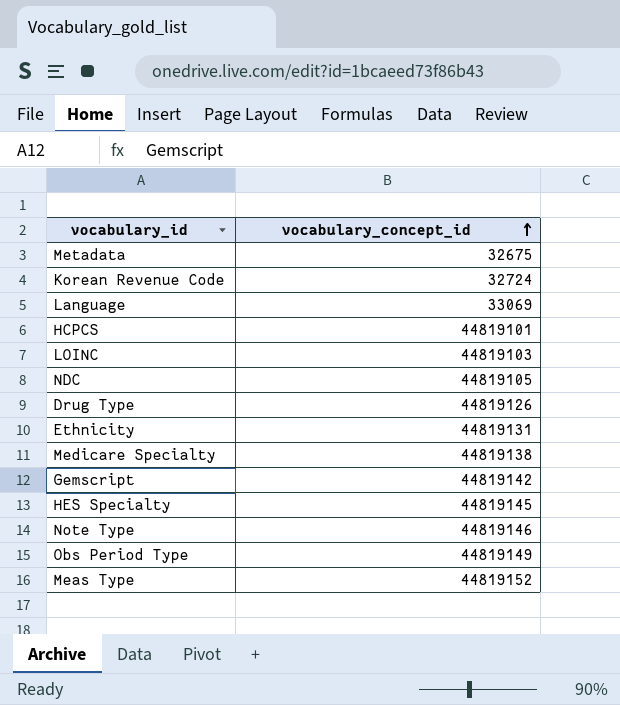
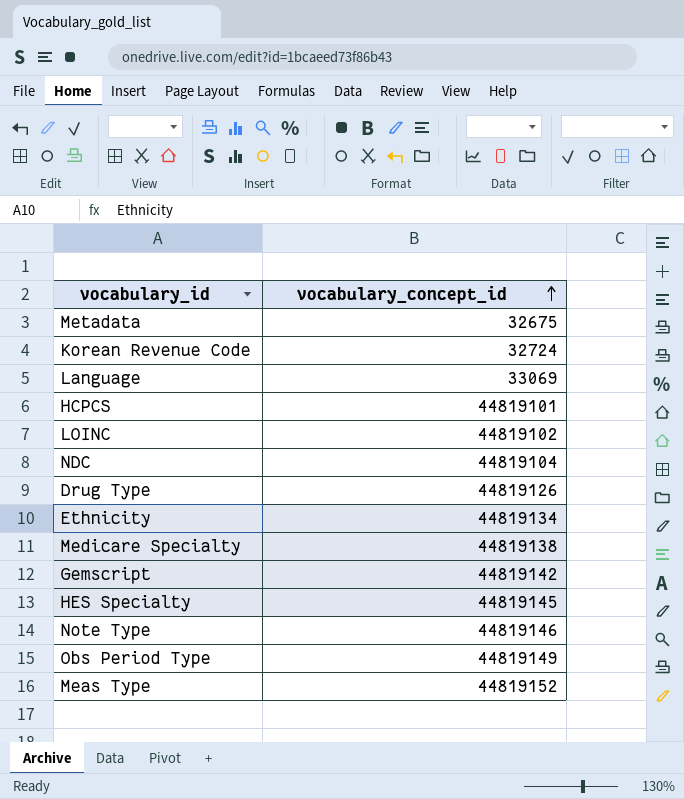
LOINC | vocabulary_concept_id: 44819103 -> 44819102
NDC | vocabulary_concept_id: 44819105 -> 44819104
Ethnicity | vocabulary_concept_id: 44819131 -> 44819134

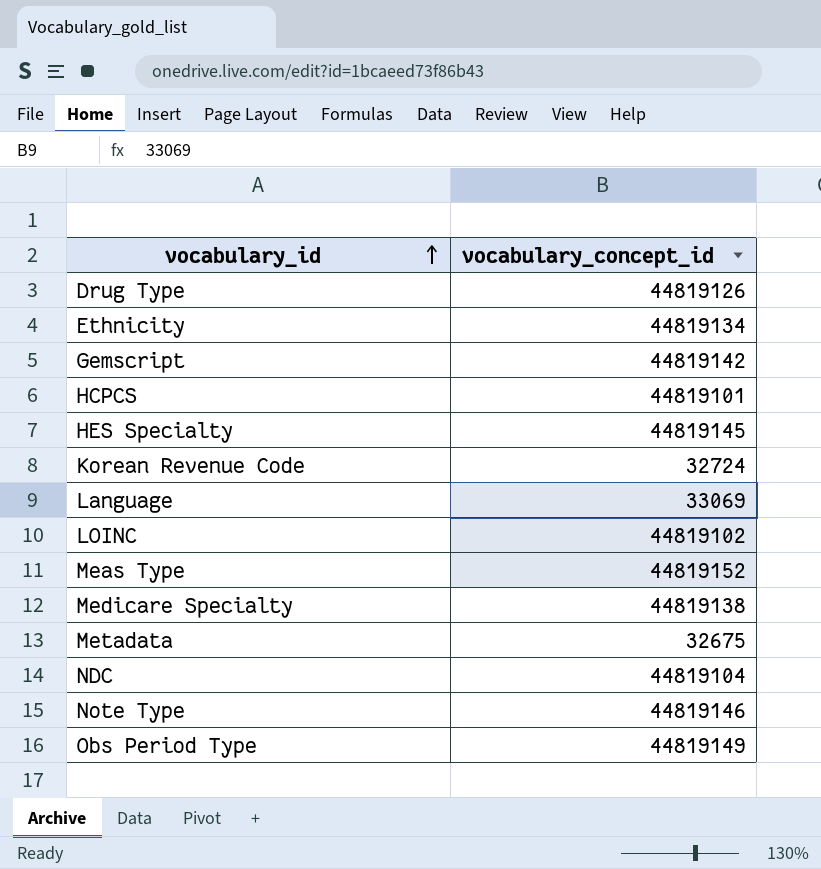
row order: vocabulary_concept_id ascending -> vocabulary_id ascending

